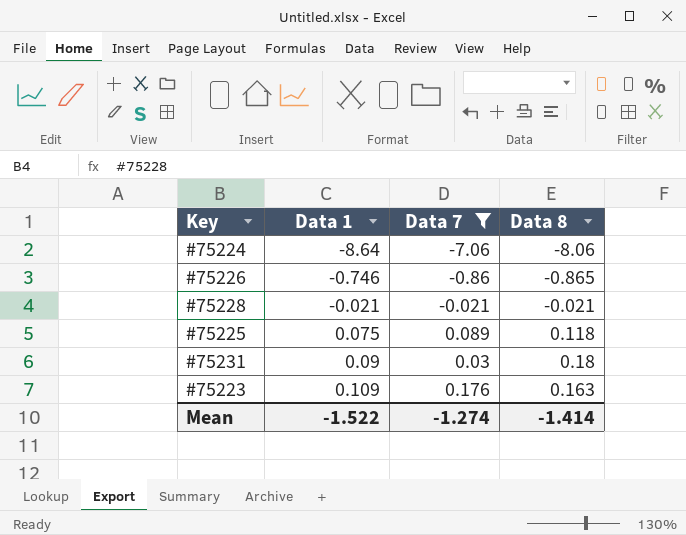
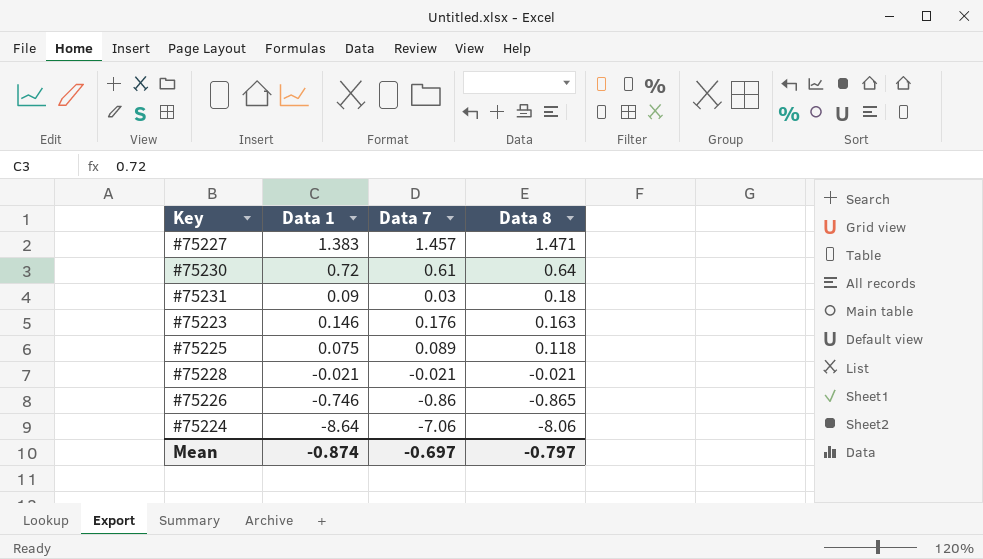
filter: Data 7 <= 0.176 -> none
row order: Data 1 ascending -> Data 8 descending
#75223 | Data 1: 0.109 -> 0.146
Mean | Data 1: -1.522 -> -0.874
Mean | Data 7: -1.274 -> -0.697
Mean | Data 8: -1.414 -> -0.797

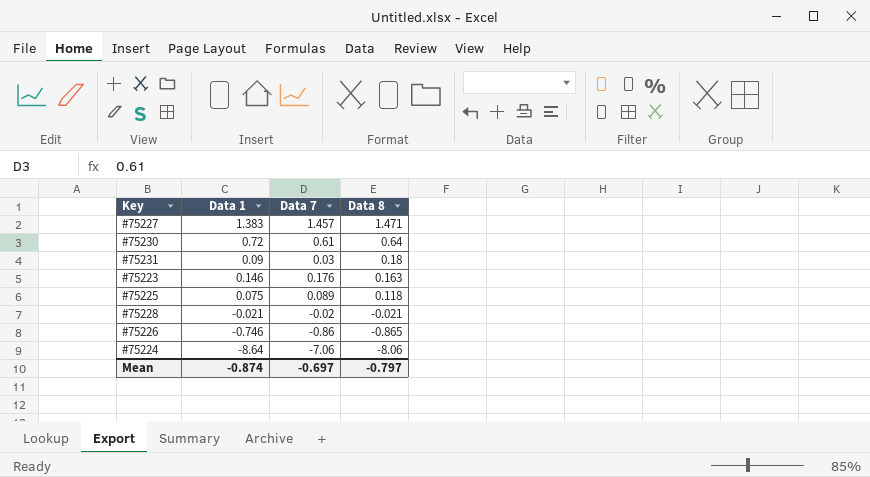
#75228 | Data 7: -0.021 -> -0.02

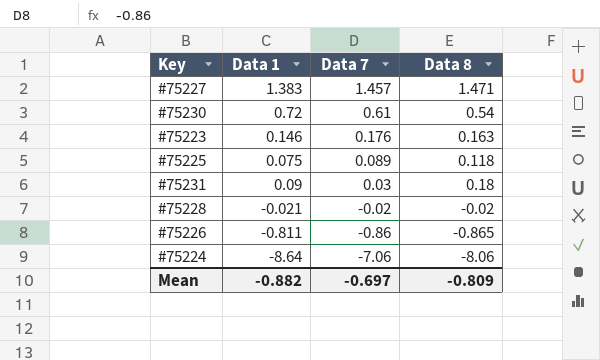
row order: Data 8 descending -> Data 7 descending
#75230 | Data 8: 0.64 -> 0.54
#75228 | Data 8: -0.021 -> -0.02
#75226 | Data 1: -0.746 -> -0.811
Mean | Data 1: -0.874 -> -0.882
Mean | Data 8: -0.797 -> -0.809

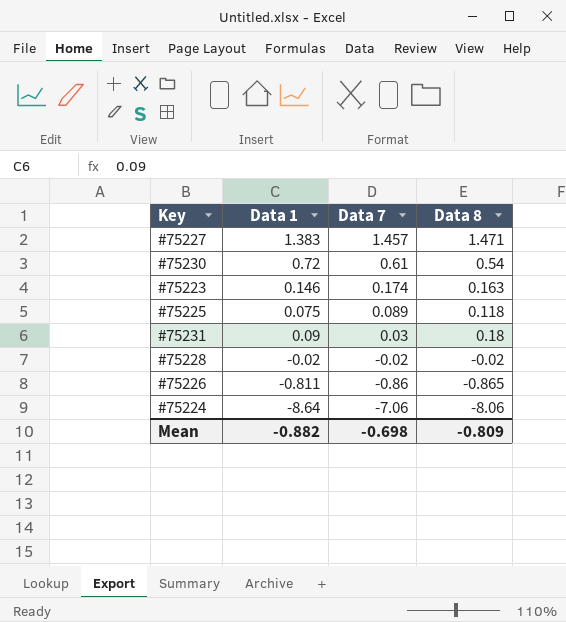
#75223 | Data 7: 0.176 -> 0.174
#75228 | Data 1: -0.021 -> -0.02
Mean | Data 7: -0.697 -> -0.698

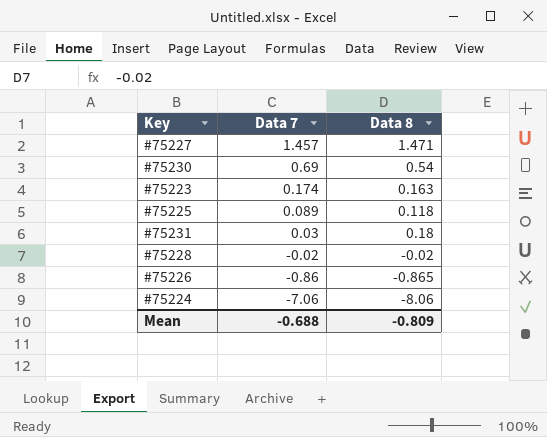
column Data 1 | position: 2 -> none
#75230 | Data 7: 0.61 -> 0.69
Mean | Data 7: -0.698 -> -0.688

